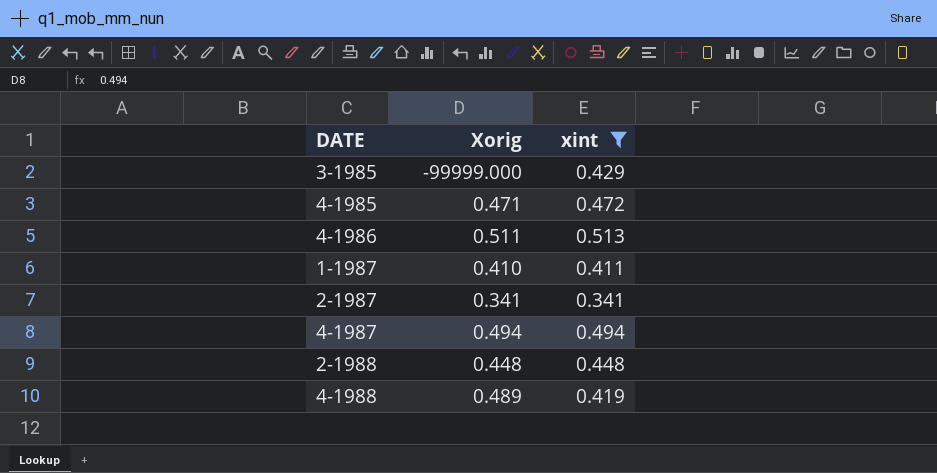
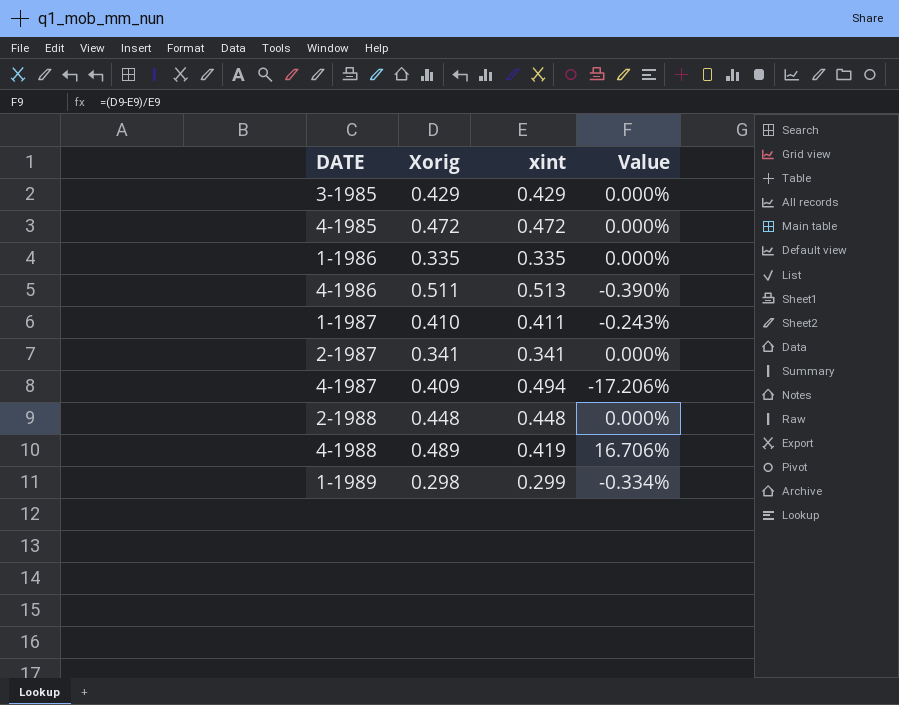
filter: xint >= 0.341 -> none
column Value | formula: none -> ([Xorig] - [xint]) / [xint]
3-1985 | Xorig: -99999.000 -> 0.429
4-1985 | Xorig: 0.471 -> 0.472
4-1987 | Xorig: 0.494 -> 0.409

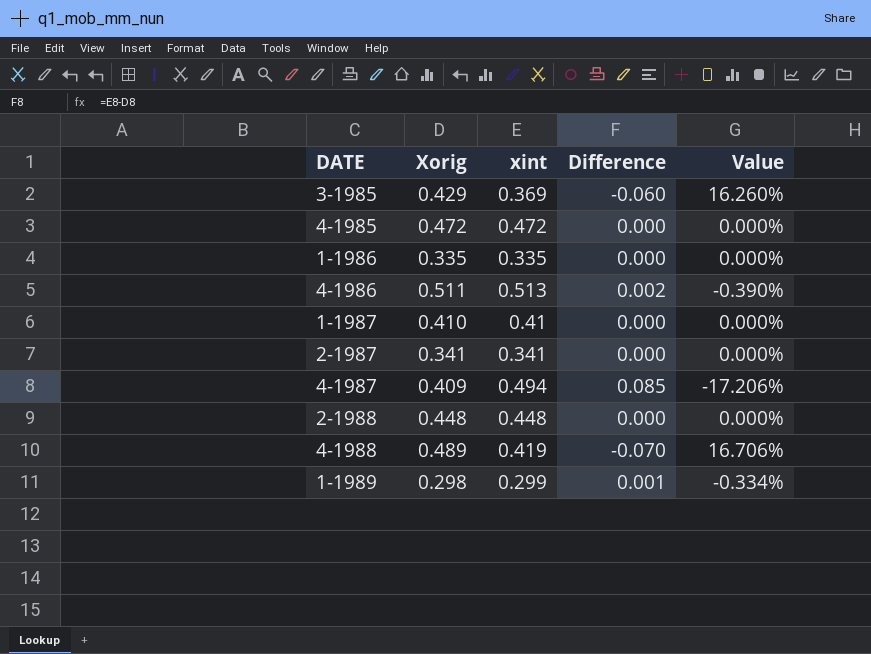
column Difference | formula: none -> [xint] - [Xorig]
3-1985 | xint: 0.429 -> 0.369
3-1985 | Value: 0.000% -> 16.260%
1-1987 | xint: 0.411 -> 0.41
1-1987 | Value: -0.243% -> 0.000%

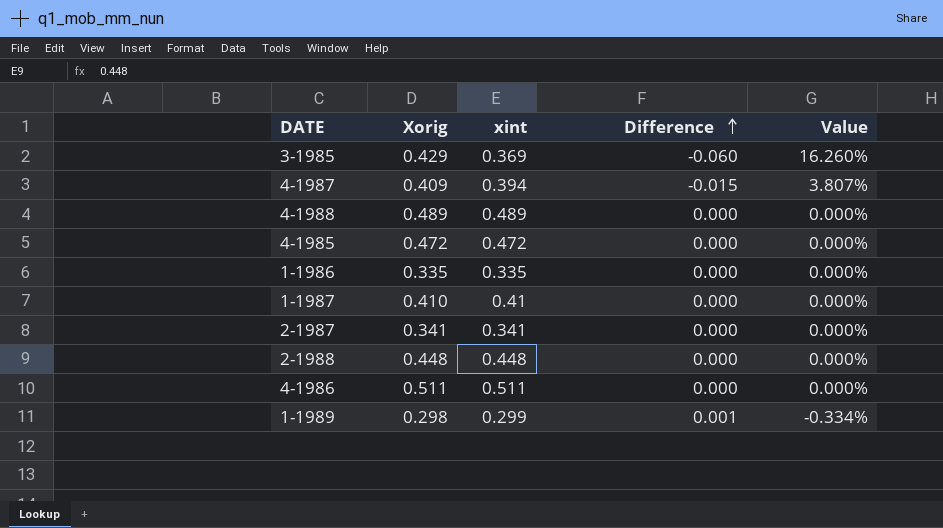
row order: none -> Difference ascending
4-1987 | xint: 0.494 -> 0.394
4-1987 | Difference: 0.085 -> -0.015
4-1987 | Value: -17.206% -> 3.807%
4-1988 | xint: 0.419 -> 0.489
4-1988 | Difference: -0.070 -> 0.000
4-1988 | Value: 16.706% -> 0.000%
4-1986 | xint: 0.513 -> 0.511
4-1986 | Difference: 0.002 -> 0.000
4-1986 | Value: -0.390% -> 0.000%

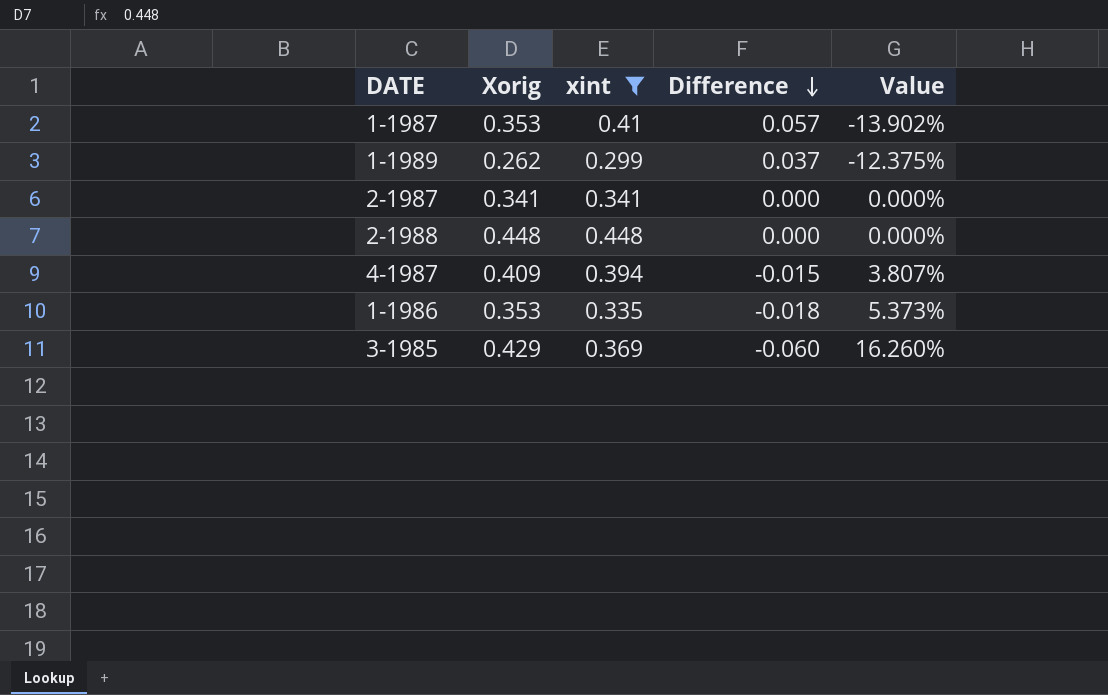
filter: none -> xint <= 0.448
row order: Difference ascending -> Difference descending
1-1987 | Xorig: 0.410 -> 0.353
1-1987 | Difference: 0.000 -> 0.057
1-1987 | Value: 0.000% -> -13.902%
1-1989 | Xorig: 0.298 -> 0.262
1-1989 | Difference: 0.001 -> 0.037
1-1989 | Value: -0.334% -> -12.375%
1-1986 | Xorig: 0.335 -> 0.353
1-1986 | Difference: 0.000 -> -0.018
1-1986 | Value: 0.000% -> 5.373%

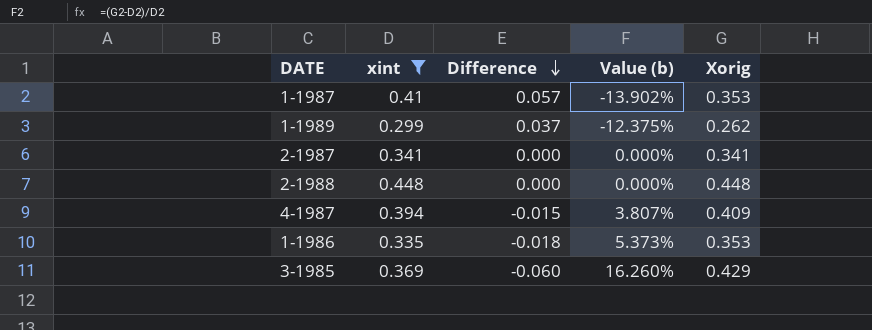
column name: Value -> Value (b)
column Xorig | position: 2 -> 5

